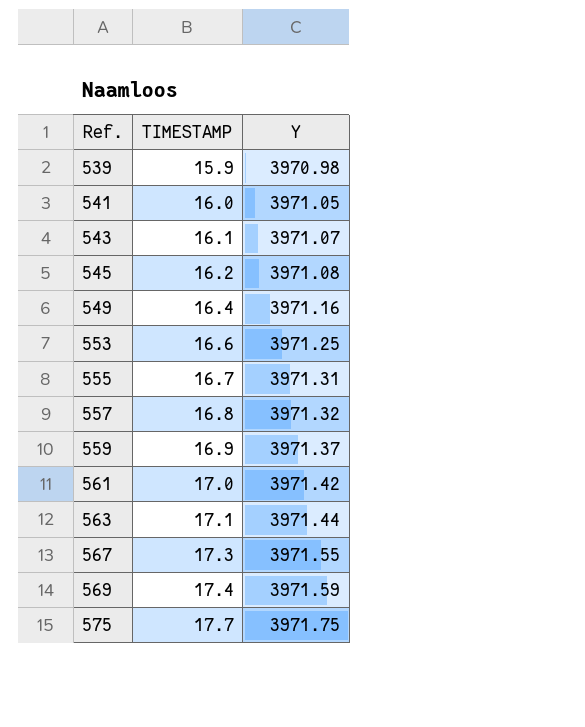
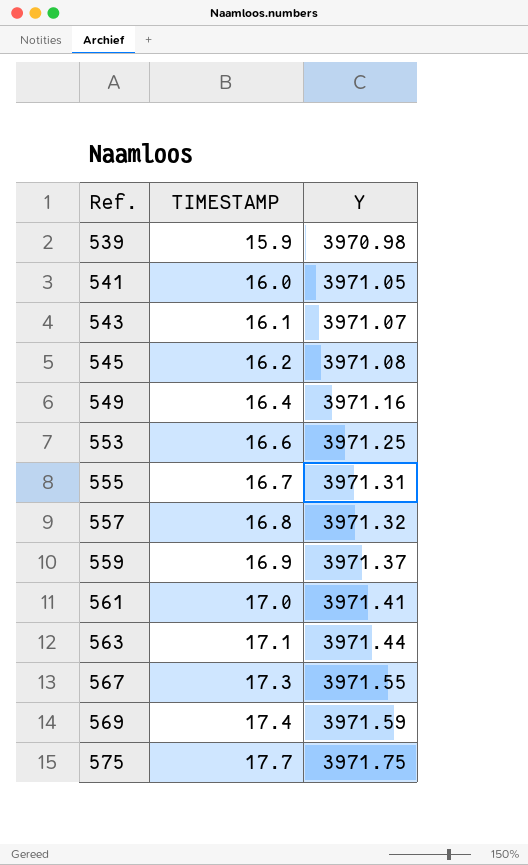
561 | Y: 3971.42 -> 3971.41

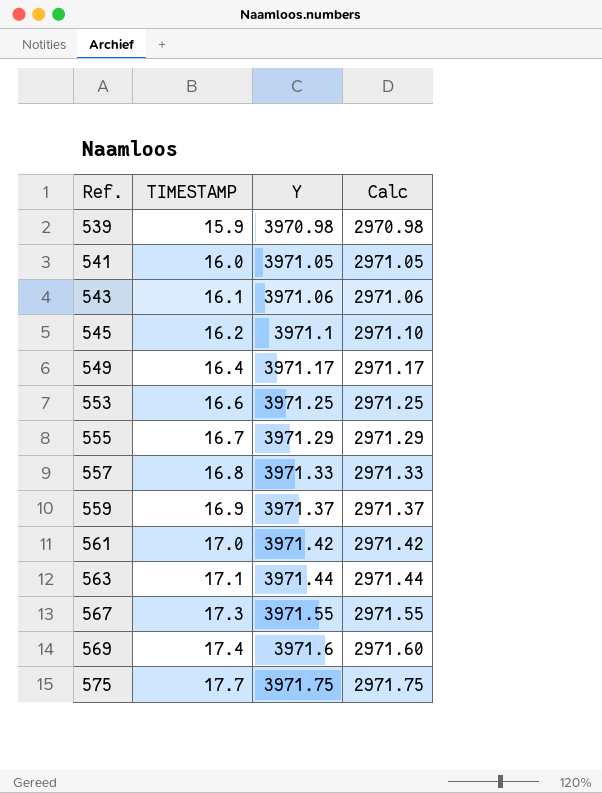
column Calc | formula: none -> [Y] - 1000
543 | Y: 3971.07 -> 3971.06
545 | Y: 3971.08 -> 3971.1
549 | Y: 3971.16 -> 3971.17
555 | Y: 3971.31 -> 3971.29
557 | Y: 3971.32 -> 3971.33
561 | Y: 3971.41 -> 3971.42
569 | Y: 3971.59 -> 3971.6

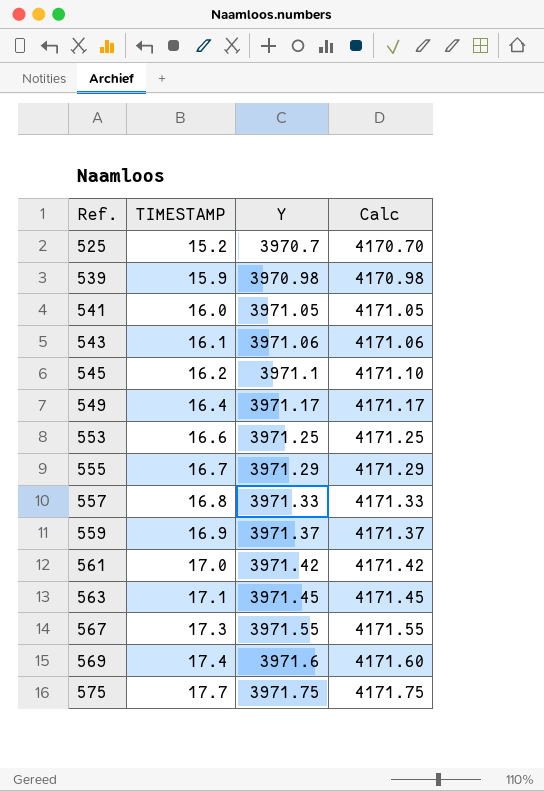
column Calc | formula: [Y] - 1000 -> [Y] + 200
row 525: none -> 15.2 | 3970.7 | 4170.70
563 | Y: 3971.44 -> 3971.45

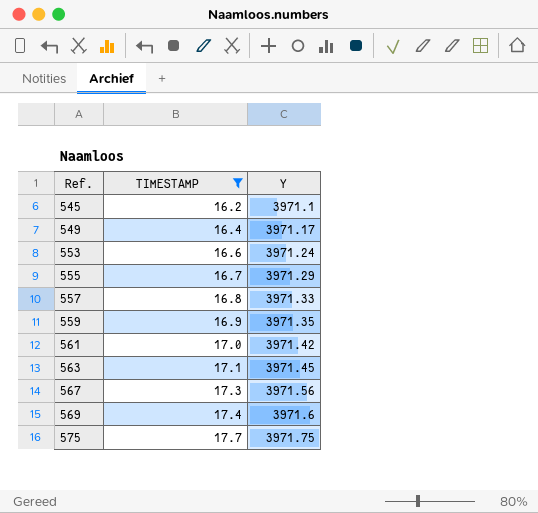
filter: none -> TIMESTAMP >= 16.2
column Calc | formula: [Y] + 200 -> none
553 | Y: 3971.25 -> 3971.24
559 | Y: 3971.37 -> 3971.35
567 | Y: 3971.55 -> 3971.56

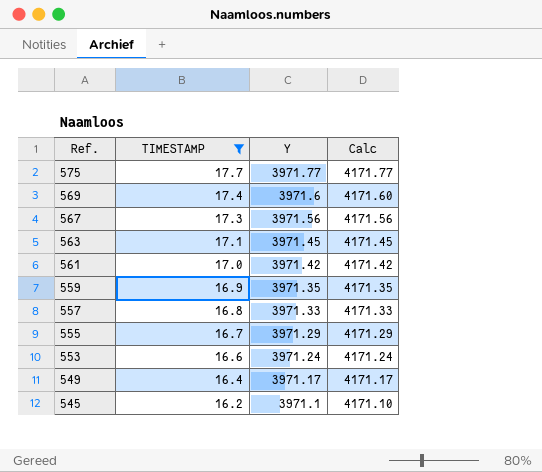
row order: Ref. ascending -> Ref. descending
column Calc | formula: none -> [Y] + 200
575 | Y: 3971.75 -> 3971.77

